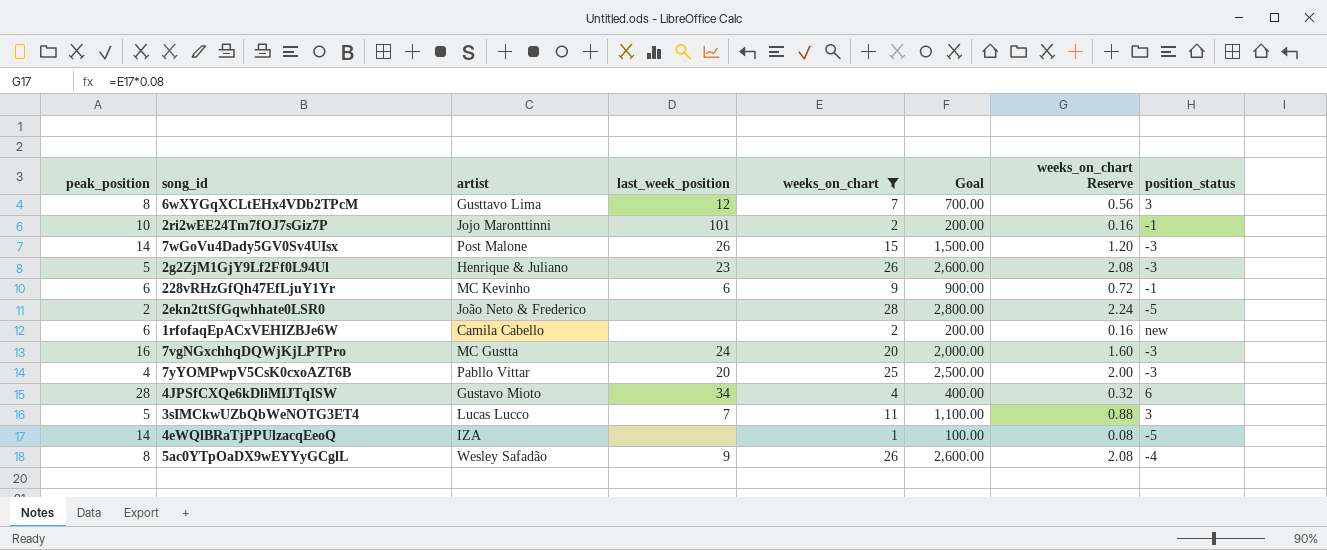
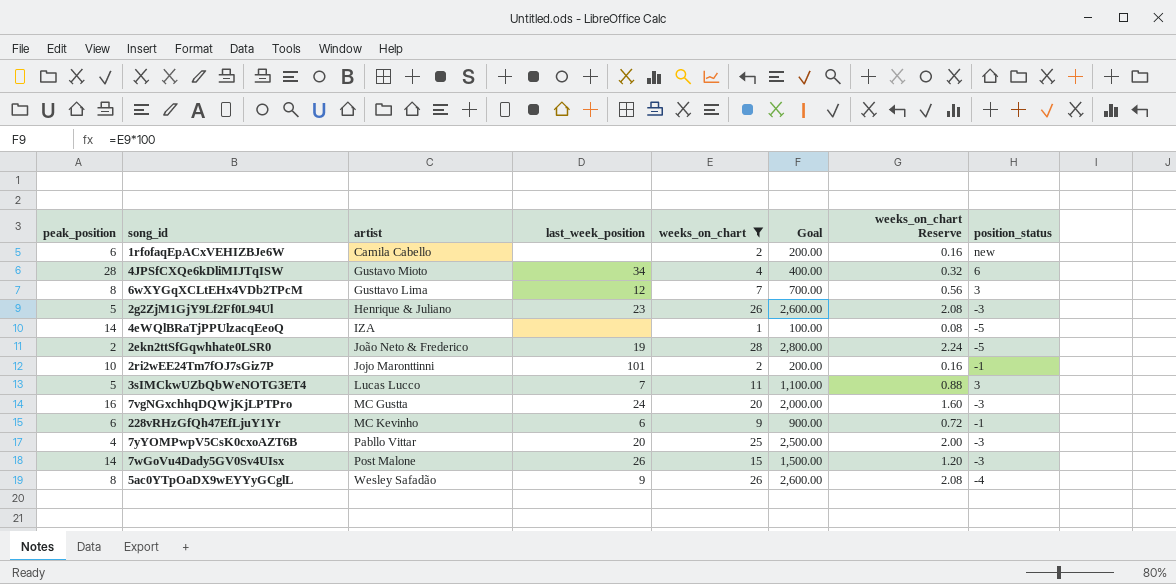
row order: none -> artist ascending
2ekn2ttSfGqwhhate0LSR0 | last_week_position: none -> 19

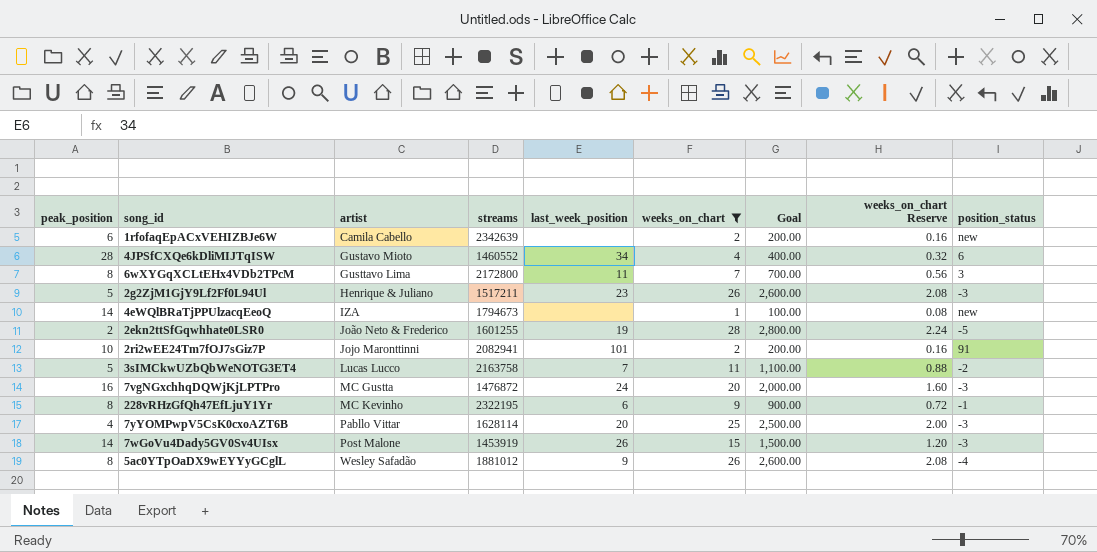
column streams | position: none -> 4
6wXYGqXCLtEHx4VDb2TPcM | last_week_position: 12 -> 11
4eWQlBRaTjPPUlzacqEeoQ | position_status: -5 -> new
2ri2wEE24Tm7fOJ7sGiz7P | position_status: -1 -> 91
3sIMCkwUZbQbWeNOTG3ET4 | position_status: 3 -> -2
228vRHzGfQh47EfLjuY1Yr | peak_position: 6 -> 8

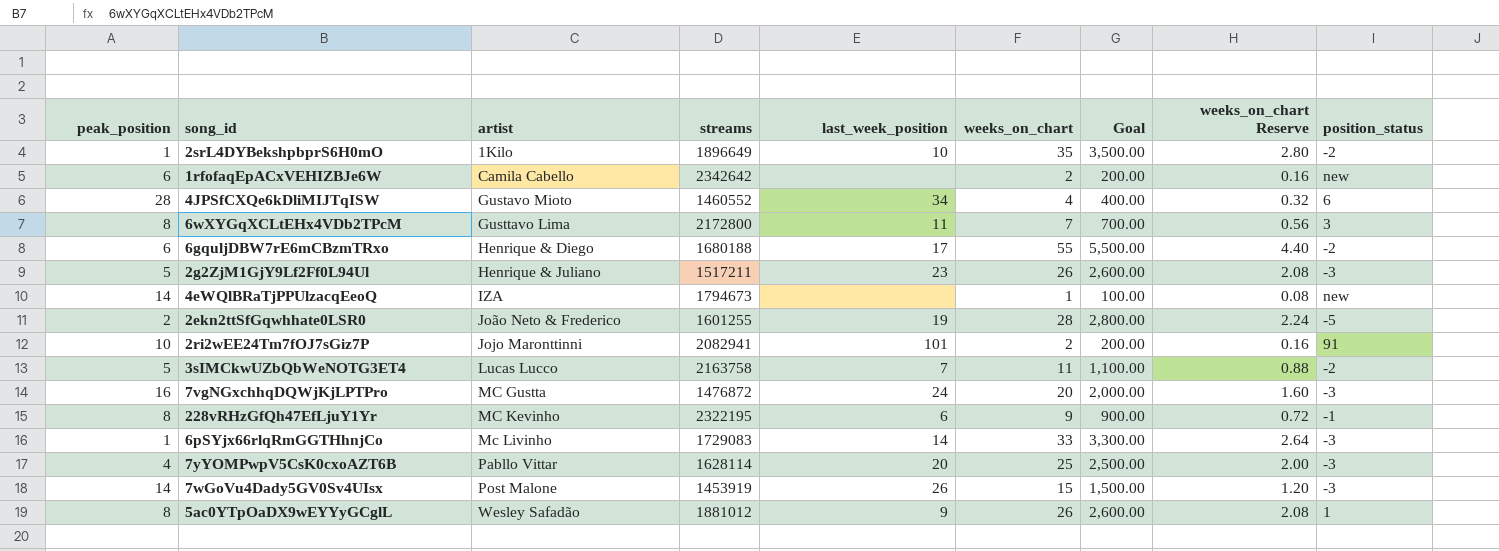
filter: weeks_on_chart <= 28 -> none
1rfofaqEpACxVEHIZBJe6W | streams: 2342639 -> 2342642
5ac0YTpOaDX9wEYYyGCglL | position_status: -4 -> 1

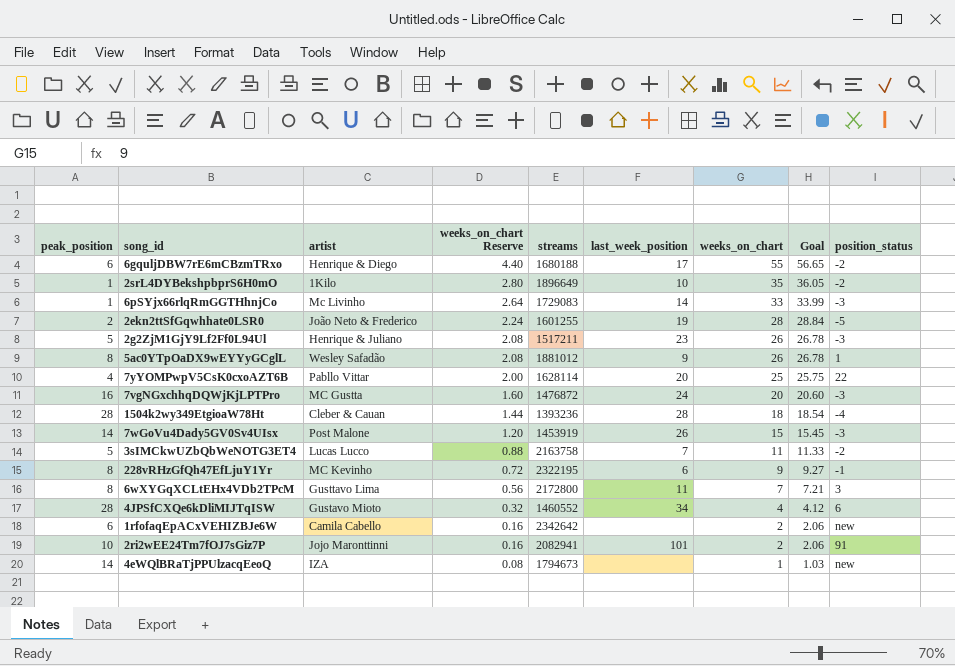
row order: artist ascending -> weeks_on_chart Reserve descending
column weeks_on_chart Reserve | position: 8 -> 4
column Goal | formula: [weeks_on_chart] * 100 -> [weeks_on_chart] * 1.03
7yYOMPwpV5CsK0cxoAZT6B | position_status: -3 -> 22
row 1504k2wy349EtgioaW78Ht: none -> 28 | Cleber & Cauan | 1.44 | 1393236 | 28 | 18 | 18.54 | -4

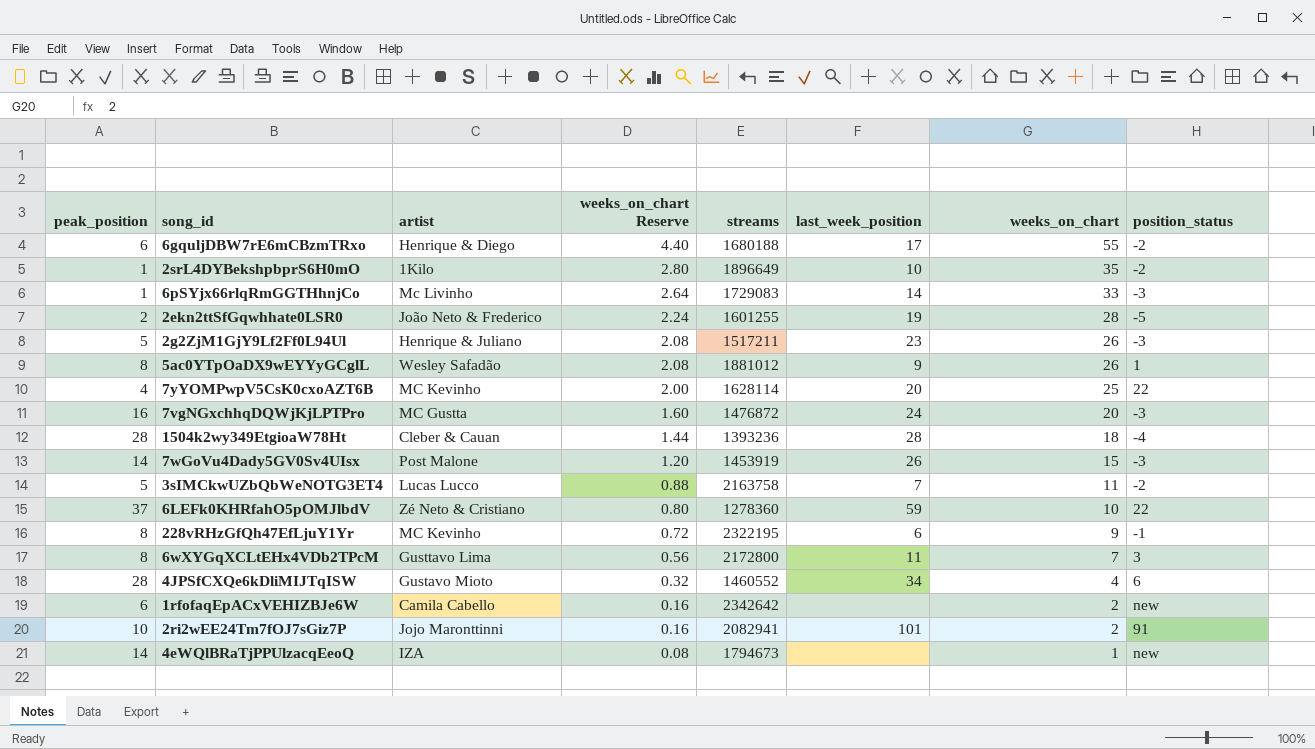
column Goal | formula: [weeks_on_chart] * 1.03 -> none
7yYOMPwpV5CsK0cxoAZT6B | artist: Pabllo Vittar -> MC Kevinho
row 6LEFk0KHRfahO5pOMJlbdV: none -> 37 | Zé Neto & Cristiano | 0.80 | 1278360 | 59 | 10 | 22

